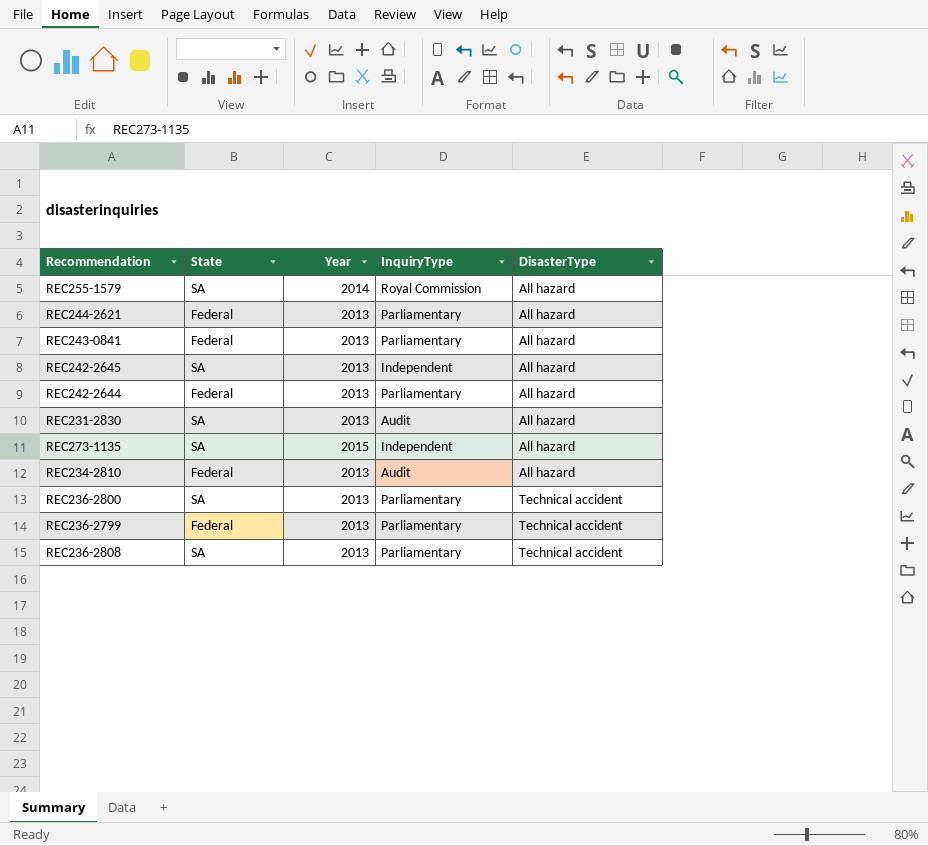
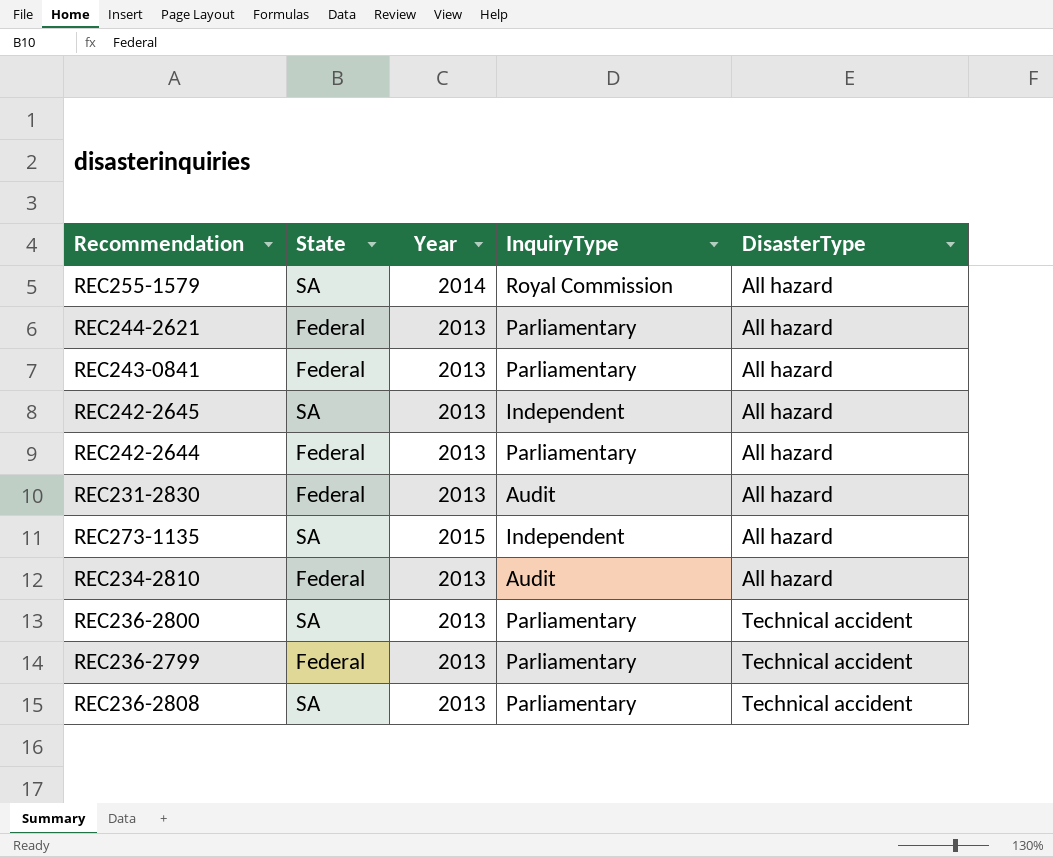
REC231-2830 | State: SA -> Federal

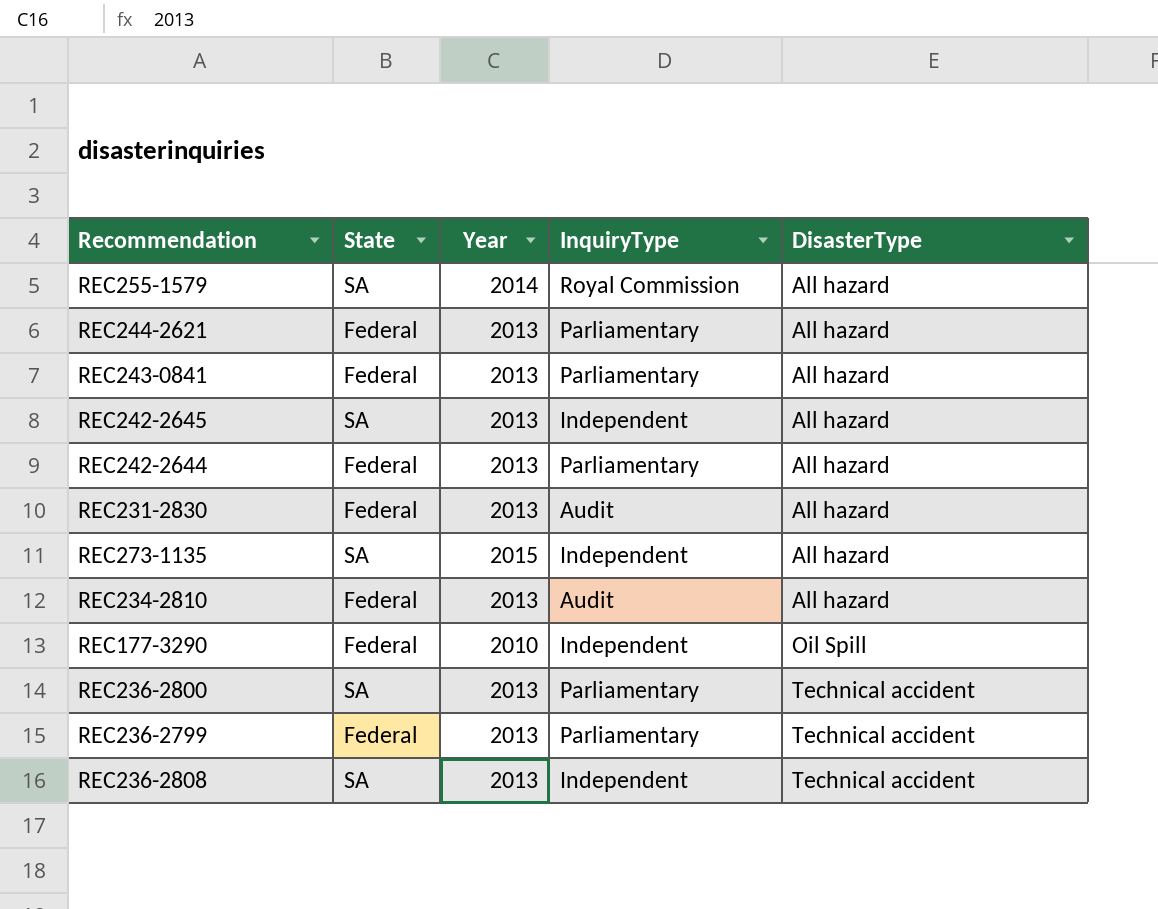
row REC177-3290: none -> Federal | 2010 | Independent | Oil Spill
REC236-2808 | InquiryType: Parliamentary -> Independent

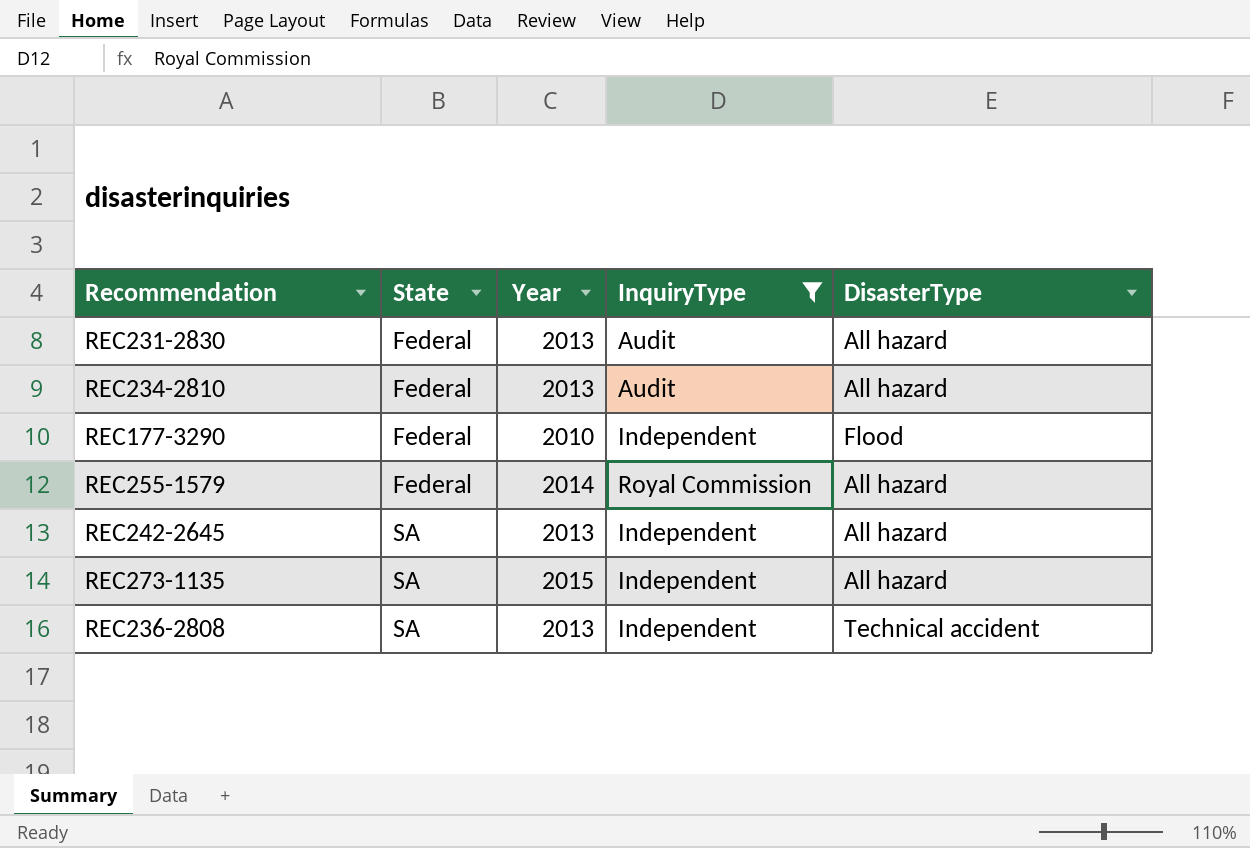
filter: none -> InquiryType != Parliamentary
row order: DisasterType ascending -> State ascending
REC177-3290 | DisasterType: Oil Spill -> Flood
REC255-1579 | State: SA -> Federal

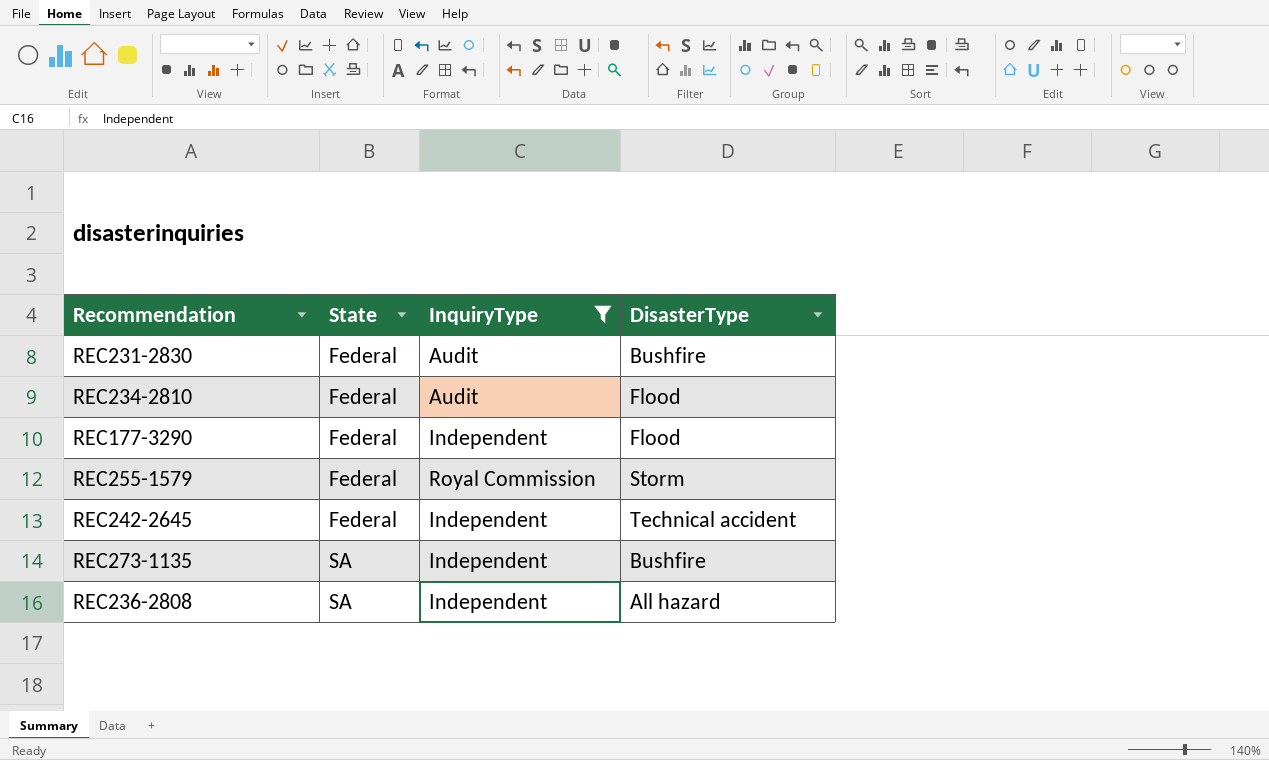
column Year | position: 3 -> none
REC231-2830 | DisasterType: All hazard -> Bushfire
REC234-2810 | DisasterType: All hazard -> Flood
REC255-1579 | DisasterType: All hazard -> Storm
REC242-2645 | State: SA -> Federal
REC242-2645 | DisasterType: All hazard -> Technical accident
REC273-1135 | DisasterType: All hazard -> Bushfire
REC236-2808 | DisasterType: Technical accident -> All hazard

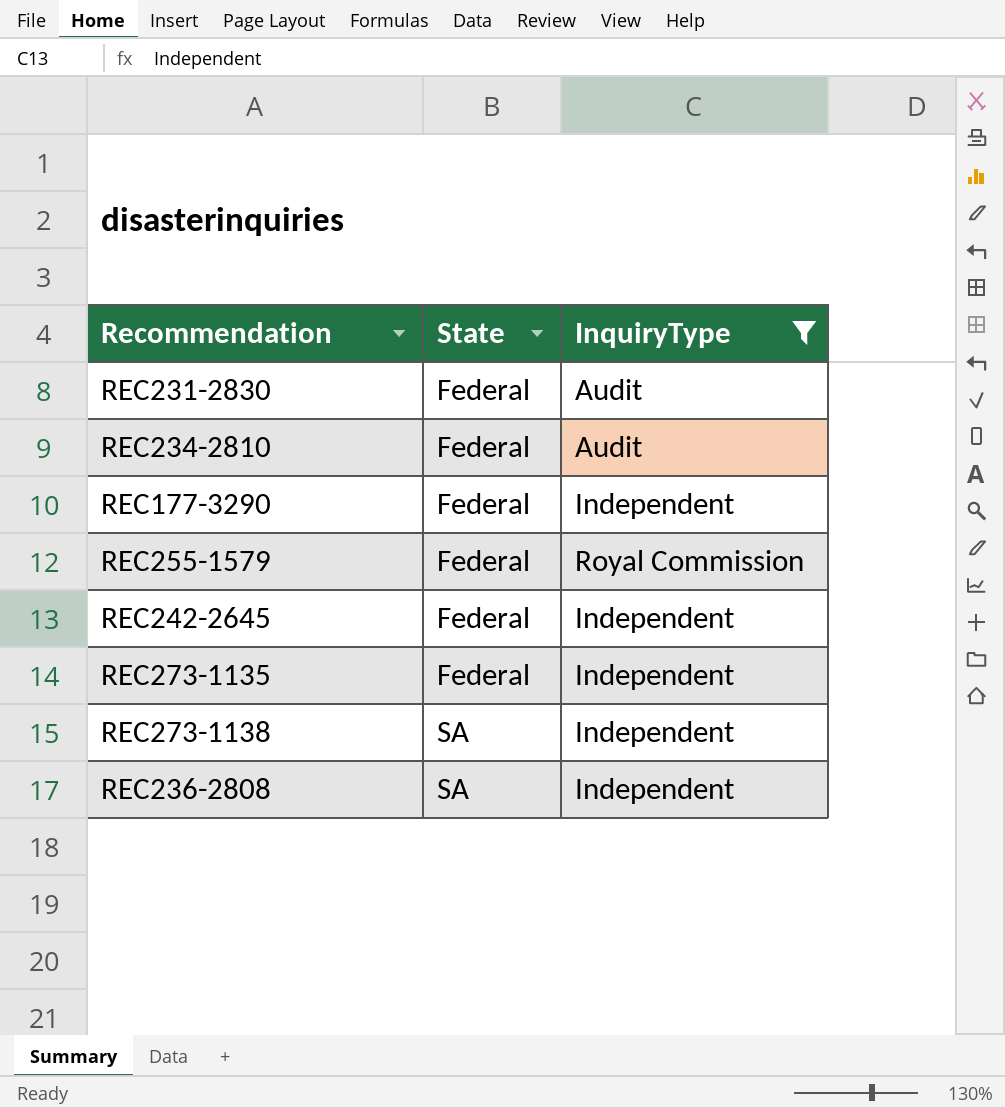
column DisasterType | position: 4 -> none
REC273-1135 | State: SA -> Federal
row REC273-1138: none -> SA | Independent

